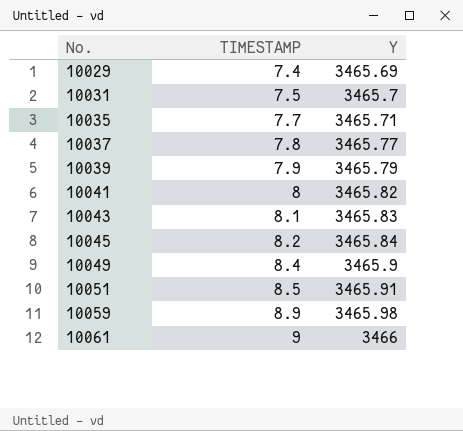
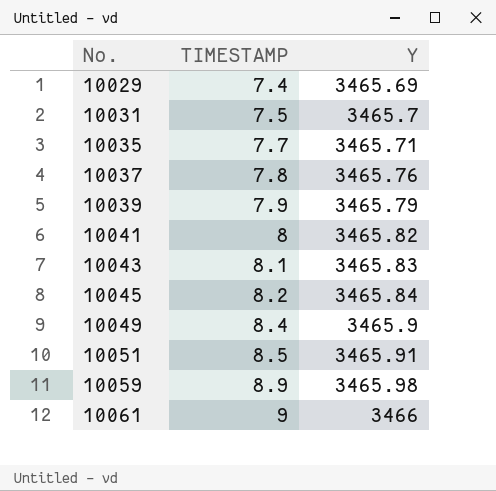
10037 | Y: 3465.77 -> 3465.76

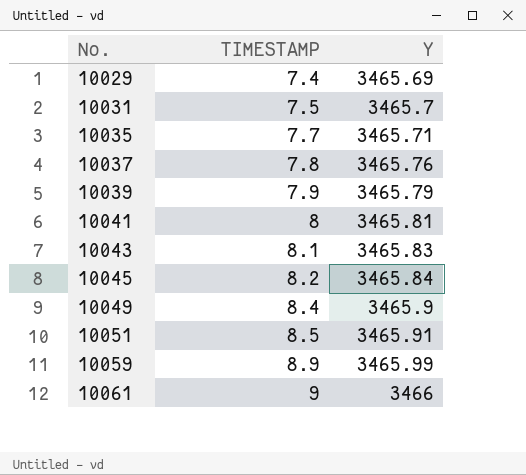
10041 | Y: 3465.82 -> 3465.81
10059 | Y: 3465.98 -> 3465.99

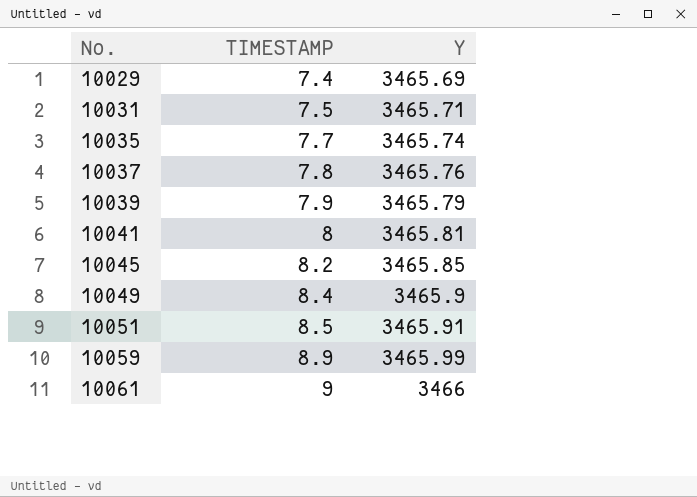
row 10043: 8.1 | 3465.83 -> none
10031 | Y: 3465.7 -> 3465.71
10035 | Y: 3465.71 -> 3465.74
10045 | Y: 3465.84 -> 3465.85

